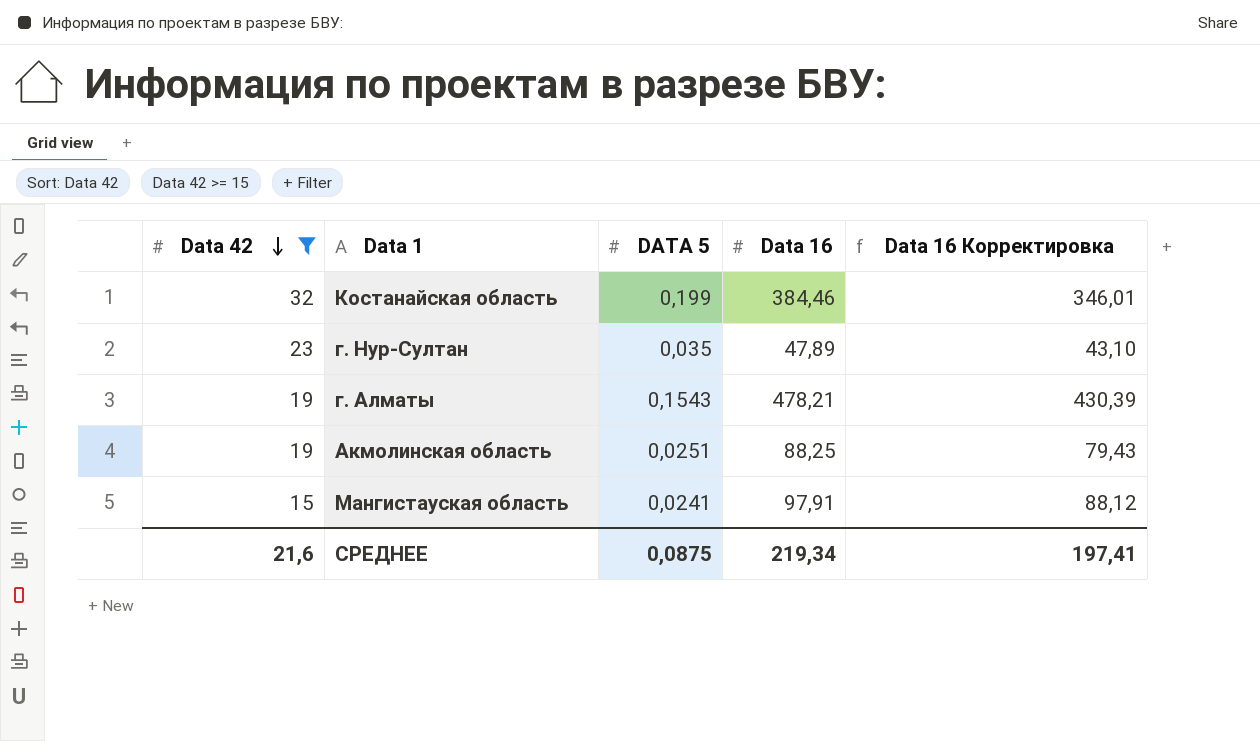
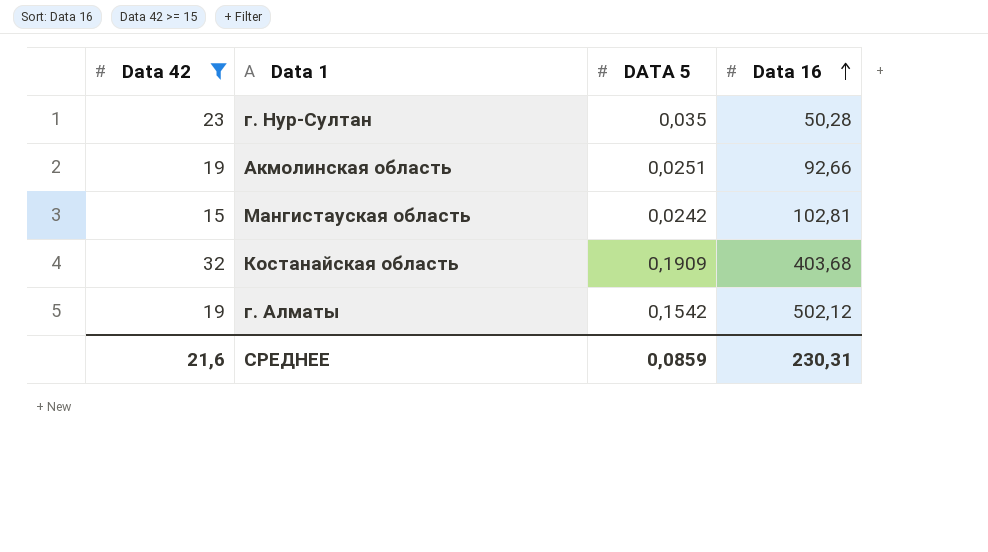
row order: Data 42 descending -> Data 16 ascending
column Data 16 Корректировка | formula: [Data 16] * 0,9 -> none
г. Нур-Султан | Data 16: 47,89 -> 50,28
Акмолинская область | Data 16: 88,25 -> 92,66
Мангистауская область | DATA 5: 0,0241 -> 0,0242
Мангистауская область | Data 16: 97,91 -> 102,81
Костанайская область | DATA 5: 0,199 -> 0,1909
Костанайская область | Data 16: 384,46 -> 403,68
г. Алматы | DATA 5: 0,1543 -> 0,1542
г. Алматы | Data 16: 478,21 -> 502,12
СРЕДНЕЕ | DATA 5: 0,0875 -> 0,0859
СРЕДНЕЕ | Data 16: 219,34 -> 230,31

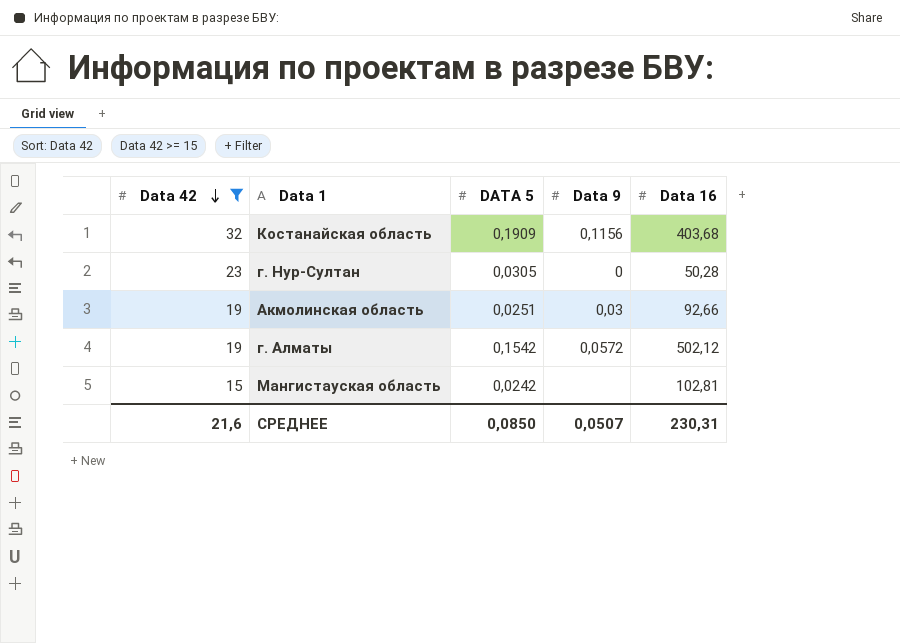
row order: Data 16 ascending -> Data 42 descending
column Data 9 | position: none -> 4
г. Нур-Султан | DATA 5: 0,035 -> 0,0305
СРЕДНЕЕ | DATA 5: 0,0859 -> 0,0850

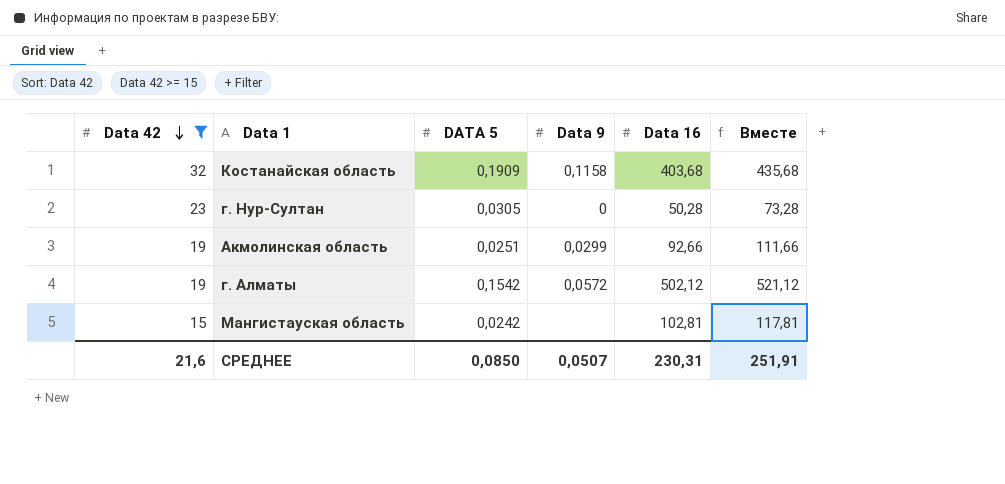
column Вместе | formula: none -> [Data 42] + [Data 16]
Костанайская область | Data 9: 0,1156 -> 0,1158
Акмолинская область | Data 9: 0,03 -> 0,0299

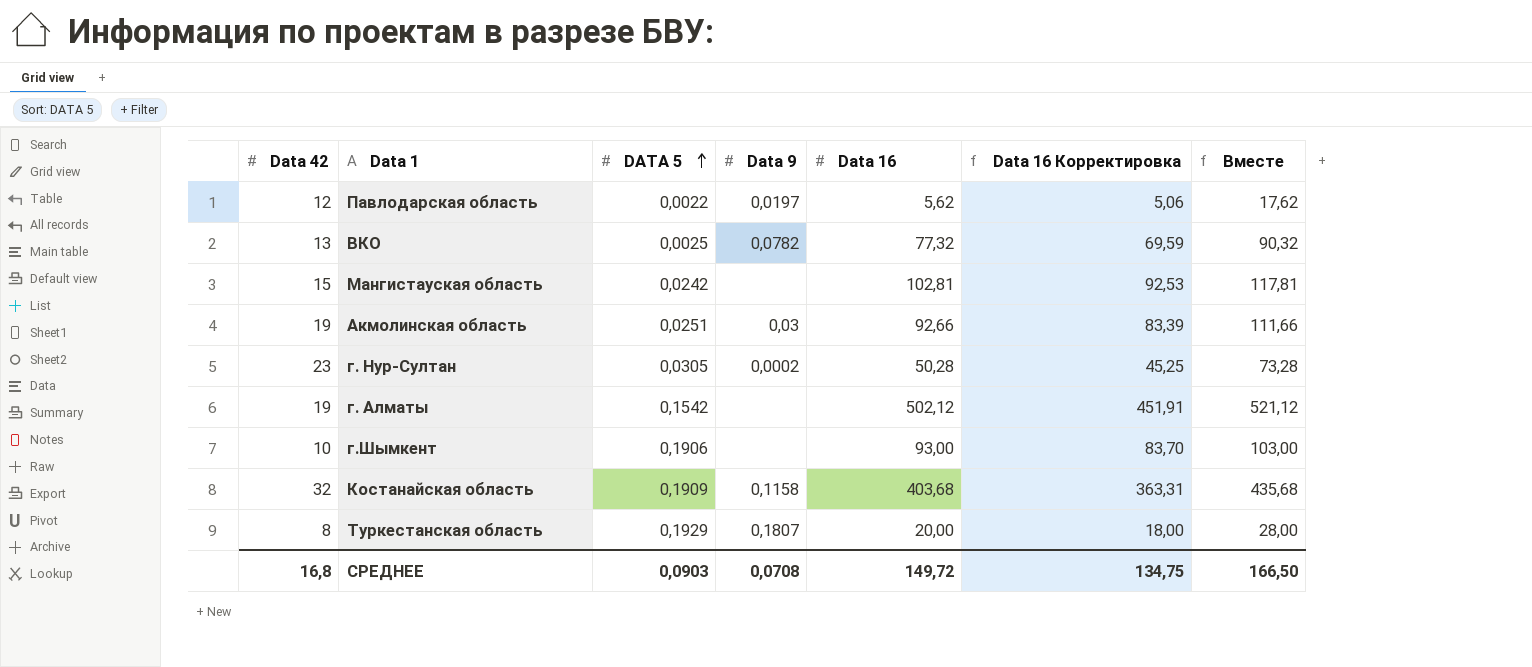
filter: Data 42 >= 15 -> none
row order: Data 42 descending -> DATA 5 ascending
column Data 16 Корректировка | formula: none -> [Data 16] * 0,9
Акмолинская область | Data 9: 0,0299 -> 0,03
г. Нур-Султан | Data 9: 0 -> 0,0002
г. Алматы | Data 9: 0,0572 -> none
СРЕДНЕЕ | Data 42: 21,6 -> 16,8
СРЕДНЕЕ | DATA 5: 0,0850 -> 0,0903
СРЕДНЕЕ | Data 9: 0,0507 -> 0,0708
СРЕДНЕЕ | Data 16: 230,31 -> 149,72
СРЕДНЕЕ | Вместе: 251,91 -> 166,50

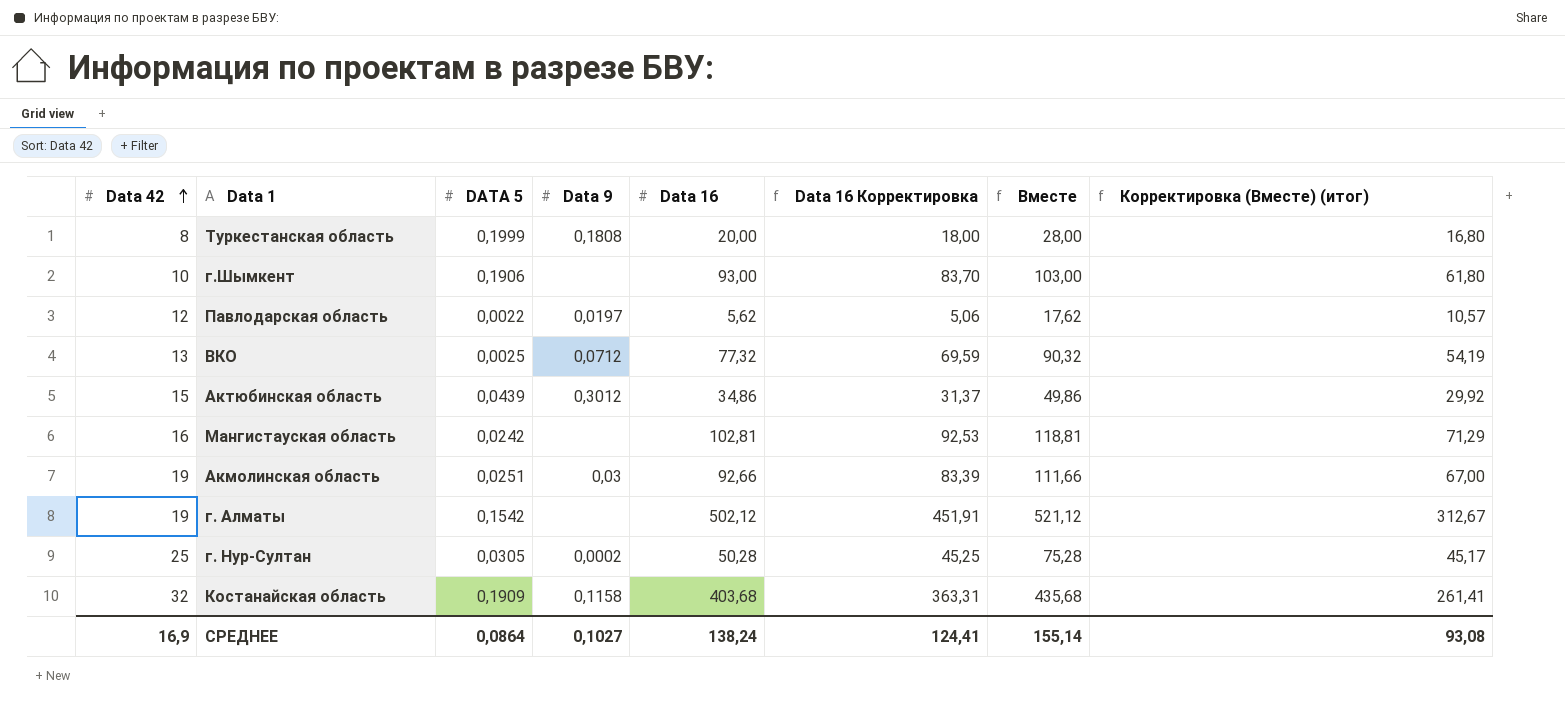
row order: DATA 5 ascending -> Data 42 ascending
column Корректировка (Вместе) (итог) | formula: none -> [Вместе] * 0,6
Туркестанская область | DATA 5: 0,1929 -> 0,1999
Туркестанская область | Data 9: 0,1807 -> 0,1808
ВКО | Data 9: 0,0782 -> 0,0712
row Актюбинская область: none -> 15 | 0,0439 | 0,3012 | 34,86 | 31,37 | 49,86 | 29,92
Мангистауская область | Data 42: 15 -> 16
Мангистауская область | Вместе: 117,81 -> 118,81
г. Нур-Султан | Data 42: 23 -> 25
г. Нур-Султан | Вместе: 73,28 -> 75,28
СРЕДНЕЕ | Data 42: 16,8 -> 16,9
СРЕДНЕЕ | DATA 5: 0,0903 -> 0,0864
СРЕДНЕЕ | Data 9: 0,0708 -> 0,1027
СРЕДНЕЕ | Data 16: 149,72 -> 138,24
СРЕДНЕЕ | Data 16 Корректировка: 134,75 -> 124,41
СРЕДНЕЕ | Вместе: 166,50 -> 155,14

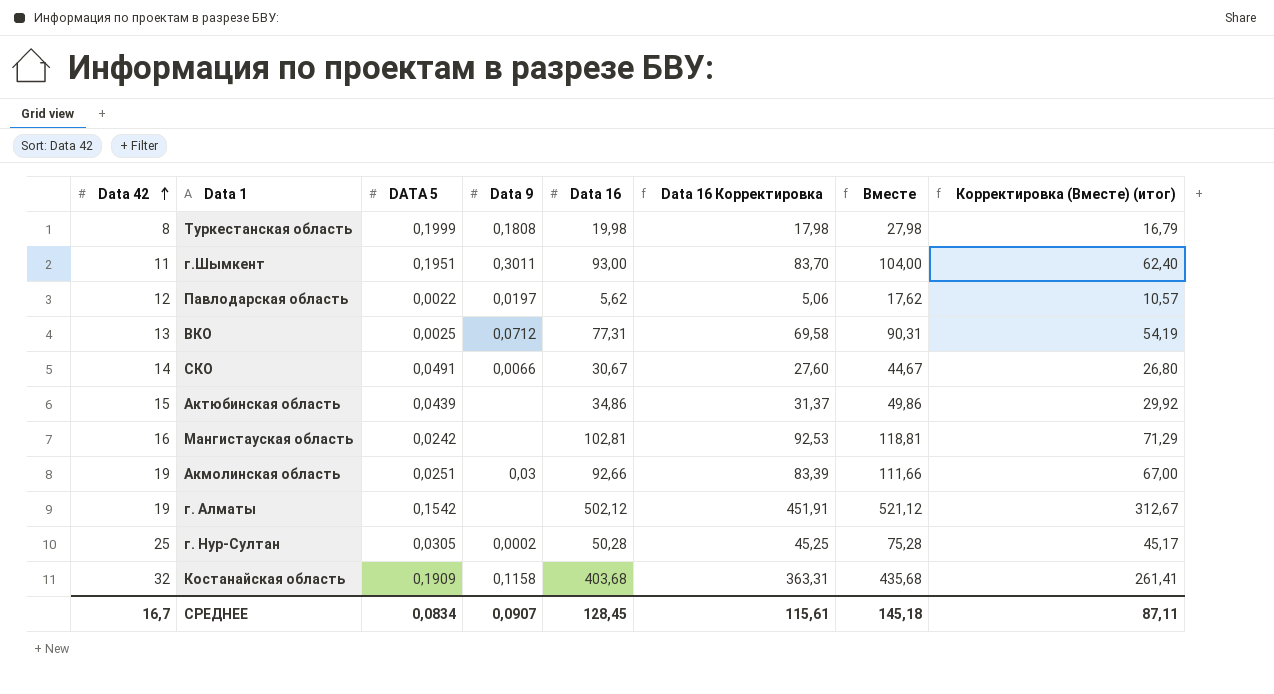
Туркестанская область | Data 16: 20,00 -> 19,98
Туркестанская область | Data 16 Корректировка: 18,00 -> 17,98
Туркестанская область | Вместе: 28,00 -> 27,98
Туркестанская область | Корректировка (Вместе) (итог): 16,80 -> 16,79
г.Шымкент | Data 42: 10 -> 11
г.Шымкент | DATA 5: 0,1906 -> 0,1951
г.Шымкент | Data 9: none -> 0,3011
г.Шымкент | Вместе: 103,00 -> 104,00
г.Шымкент | Корректировка (Вместе) (итог): 61,80 -> 62,40
ВКО | Data 16: 77,32 -> 77,31
ВКО | Data 16 Корректировка: 69,59 -> 69,58
ВКО | Вместе: 90,32 -> 90,31
row СКО: none -> 14 | 0,0491 | 0,0066 | 30,67 | 27,60 | 44,67 | 26,80
Актюбинская область | Data 9: 0,3012 -> none
СРЕДНЕЕ | Data 42: 16,9 -> 16,7
СРЕДНЕЕ | DATA 5: 0,0864 -> 0,0834
СРЕДНЕЕ | Data 9: 0,1027 -> 0,0907
СРЕДНЕЕ | Data 16: 138,24 -> 128,45
СРЕДНЕЕ | Data 16 Корректировка: 124,41 -> 115,61
СРЕДНЕЕ | Вместе: 155,14 -> 145,18
СРЕДНЕЕ | Корректировка (Вместе) (итог): 93,08 -> 87,11

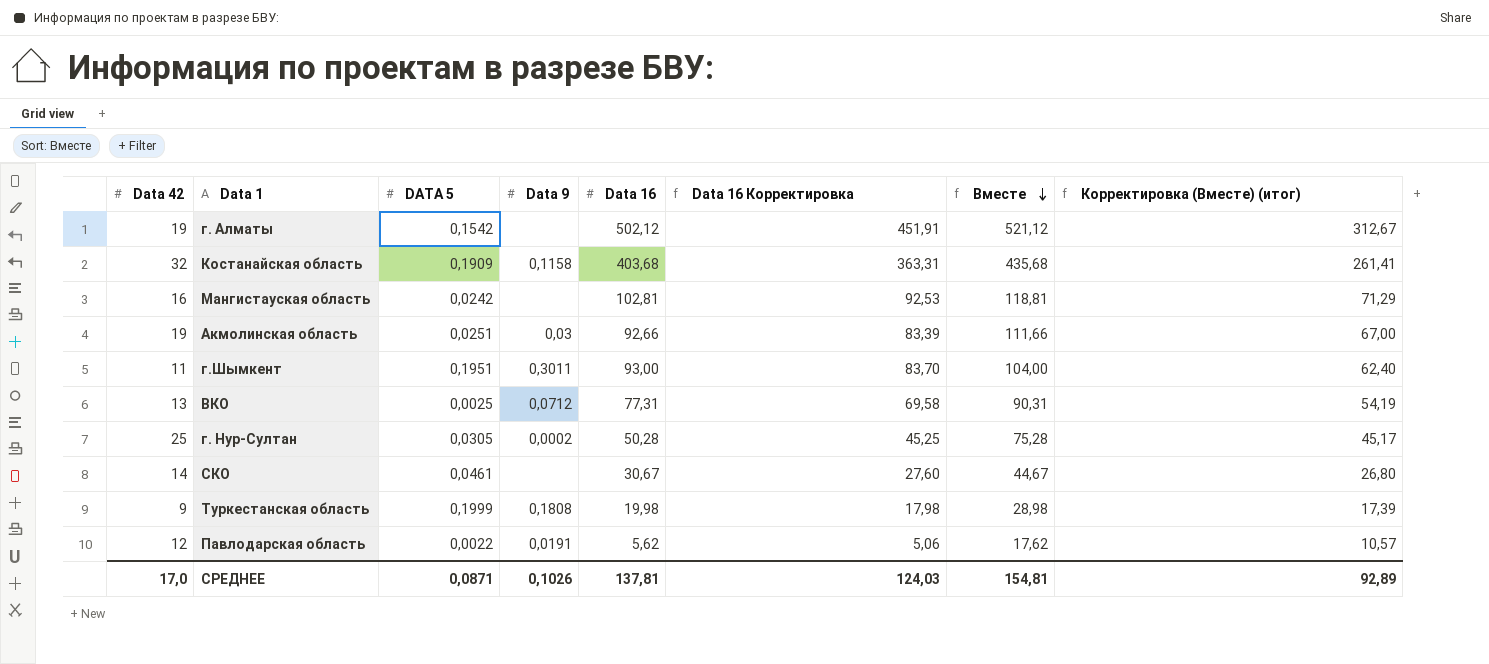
row order: Data 42 ascending -> Вместе descending
row Актюбинская область: 15 | 0,0439 | none | 34,86 | 31,37 | 49,86 | 29,92 -> none
СКО | DATA 5: 0,0491 -> 0,0461
СКО | Data 9: 0,0066 -> none
Туркестанская область | Data 42: 8 -> 9
Туркестанская область | Вместе: 27,98 -> 28,98
Туркестанская область | Корректировка (Вместе) (итог): 16,79 -> 17,39
Павлодарская область | Data 9: 0,0197 -> 0,0191
СРЕДНЕЕ | Data 42: 16,7 -> 17,0
СРЕДНЕЕ | DATA 5: 0,0834 -> 0,0871
СРЕДНЕЕ | Data 9: 0,0907 -> 0,1026
СРЕДНЕЕ | Data 16: 128,45 -> 137,81
СРЕДНЕЕ | Data 16 Корректировка: 115,61 -> 124,03
СРЕДНЕЕ | Вместе: 145,18 -> 154,81
СРЕДНЕЕ | Корректировка (Вместе) (итог): 87,11 -> 92,89

